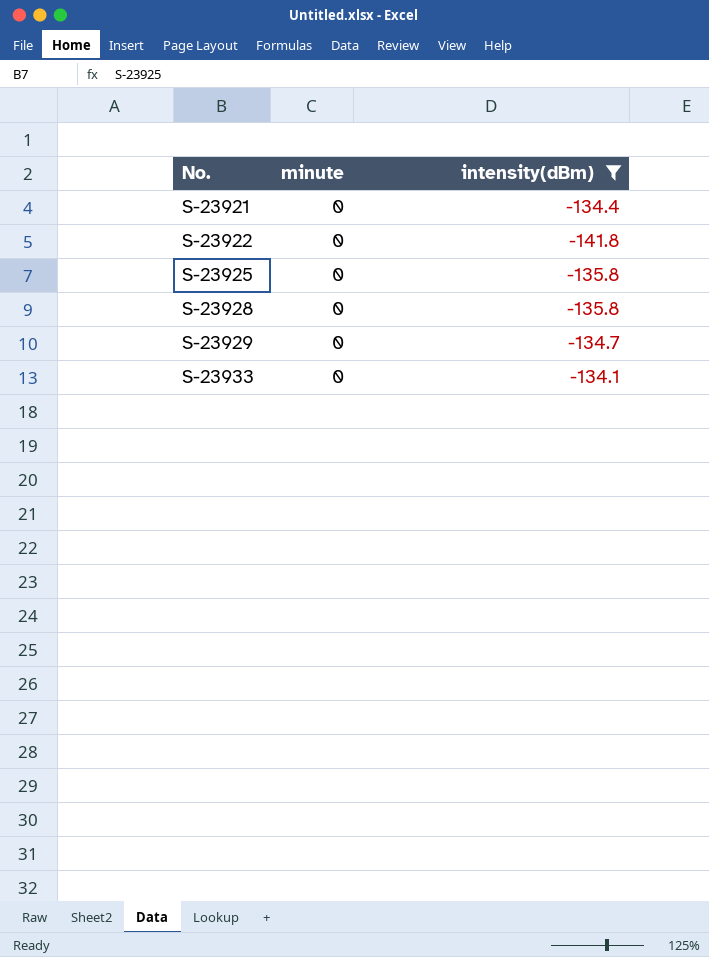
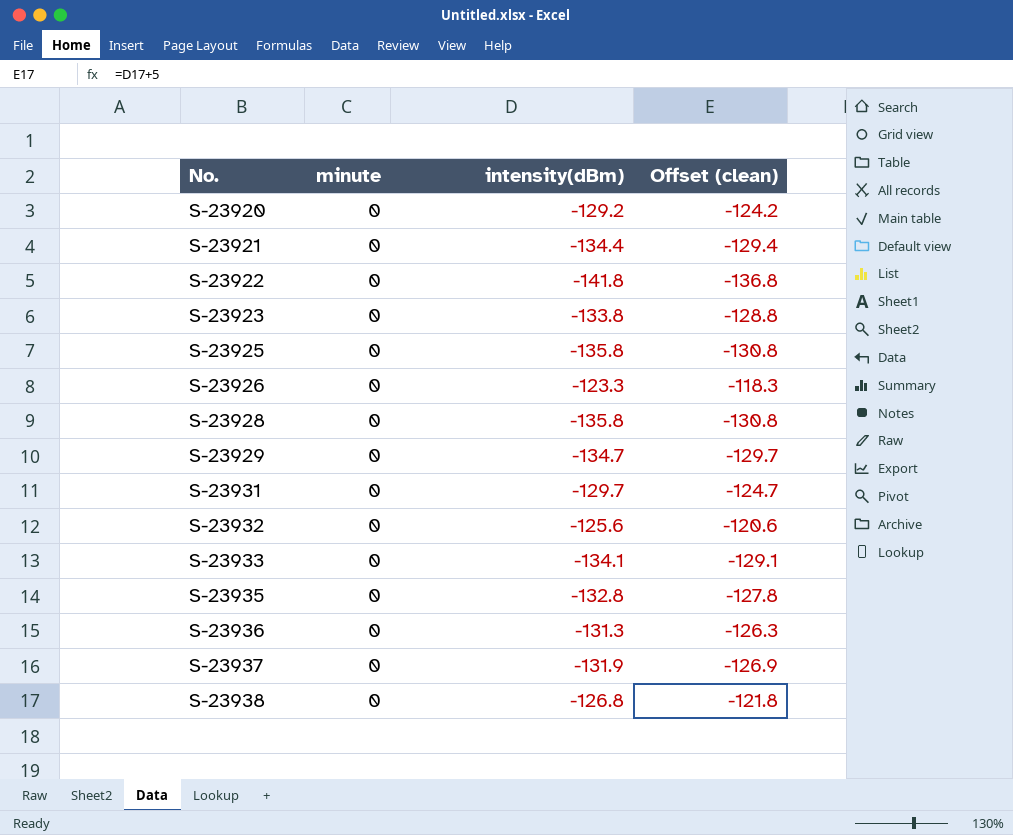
filter: intensity(dBm) <= -134.1 -> none
column Offset (clean) | formula: none -> [intensity(dBm)] + 5

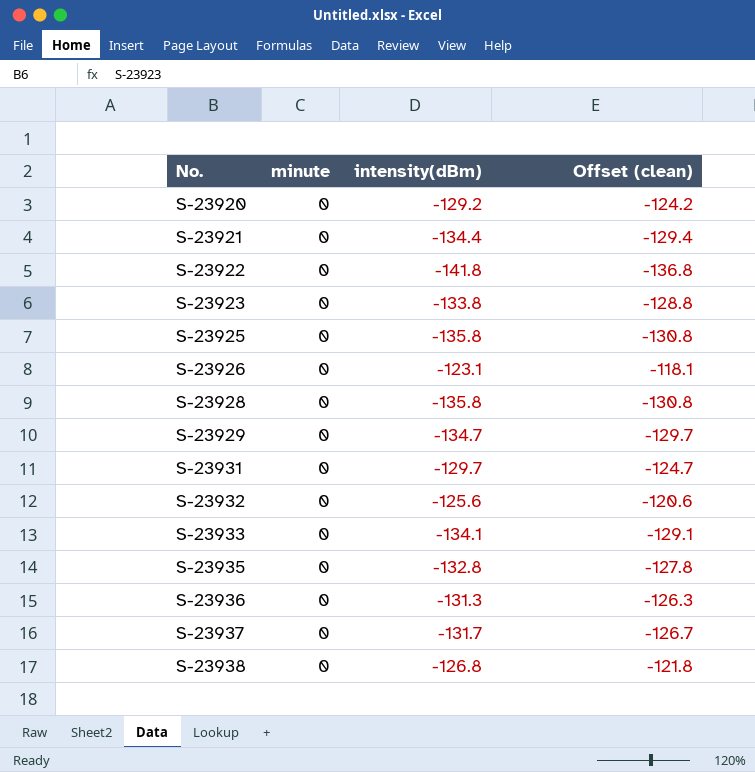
S-23926 | intensity(dBm): -123.3 -> -123.1
S-23926 | Offset (clean): -118.3 -> -118.1
S-23937 | intensity(dBm): -131.9 -> -131.7
S-23937 | Offset (clean): -126.9 -> -126.7

